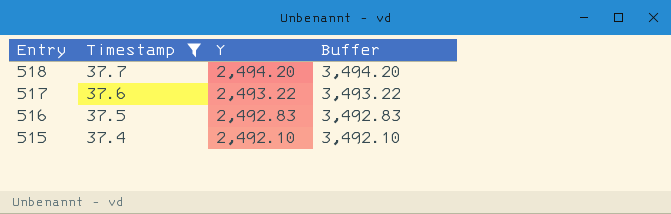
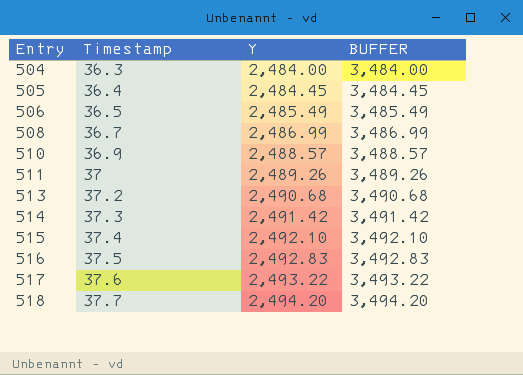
filter: Timestamp >= 37.4 -> none
row order: Entry descending -> Entry ascending
column name: Buffer -> BUFFER

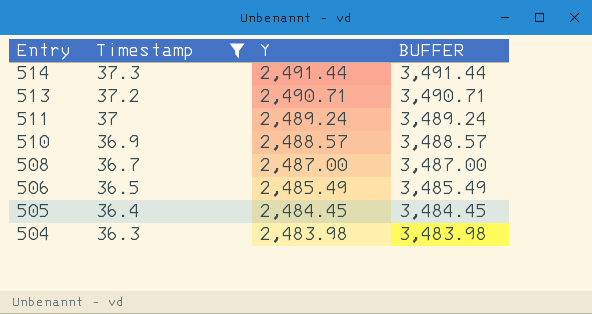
filter: none -> Timestamp <= 37.3
row order: Entry ascending -> Entry descending
514 | Y: 2,491.42 -> 2,491.44
514 | BUFFER: 3,491.42 -> 3,491.44
513 | Y: 2,490.68 -> 2,490.71
513 | BUFFER: 3,490.68 -> 3,490.71
511 | Y: 2,489.26 -> 2,489.24
511 | BUFFER: 3,489.26 -> 3,489.24
508 | Y: 2,486.99 -> 2,487.00
508 | BUFFER: 3,486.99 -> 3,487.00
504 | Y: 2,484.00 -> 2,483.98
504 | BUFFER: 3,484.00 -> 3,483.98

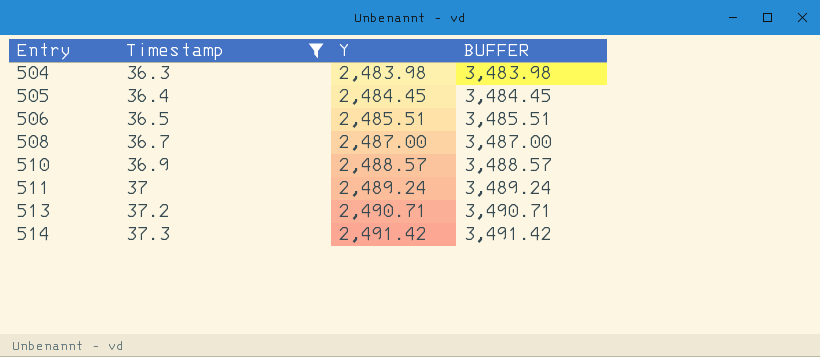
row order: Entry descending -> Entry ascending
506 | Y: 2,485.49 -> 2,485.51
506 | BUFFER: 3,485.49 -> 3,485.51
514 | Y: 2,491.44 -> 2,491.42
514 | BUFFER: 3,491.44 -> 3,491.42

